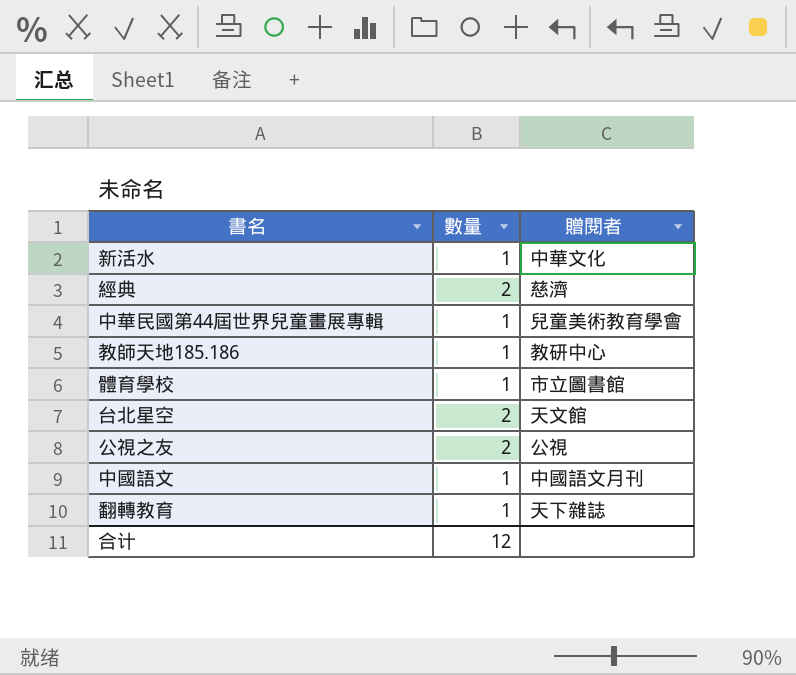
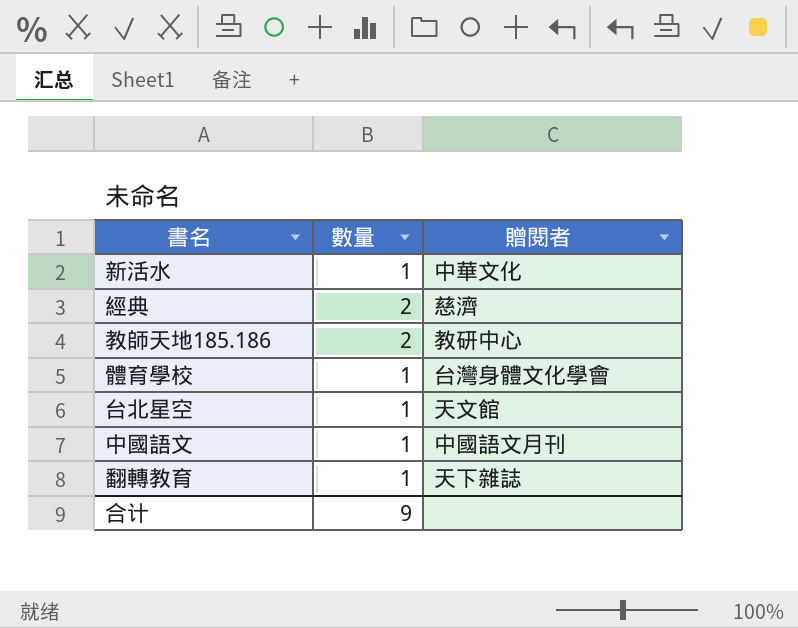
row 中華民國第44屆世界兒童畫展專輯: 1 | 兒童美術教育學會 -> none
row 公視之友: 2 | 公視 -> none
教師天地185.186 | 數量: 1 -> 2
體育學校 | 贈閱者: 市立圖書館 -> 台灣身體文化學會
台北星空 | 數量: 2 -> 1
合计 | 數量: 12 -> 9

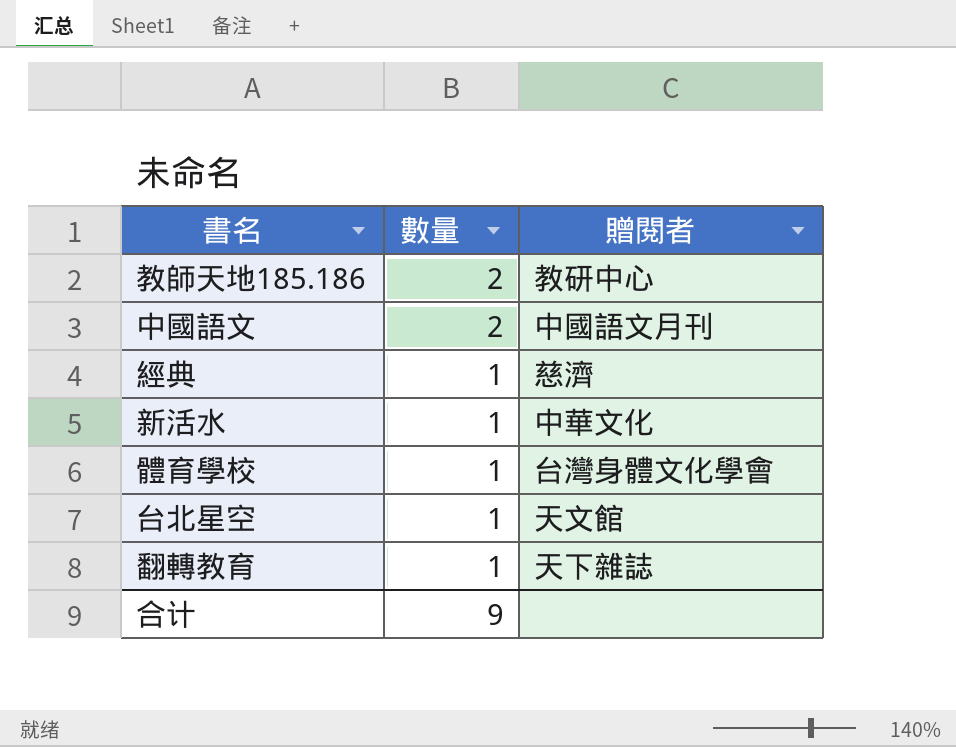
row order: none -> 數量 descending
中國語文 | 數量: 1 -> 2
經典 | 數量: 2 -> 1

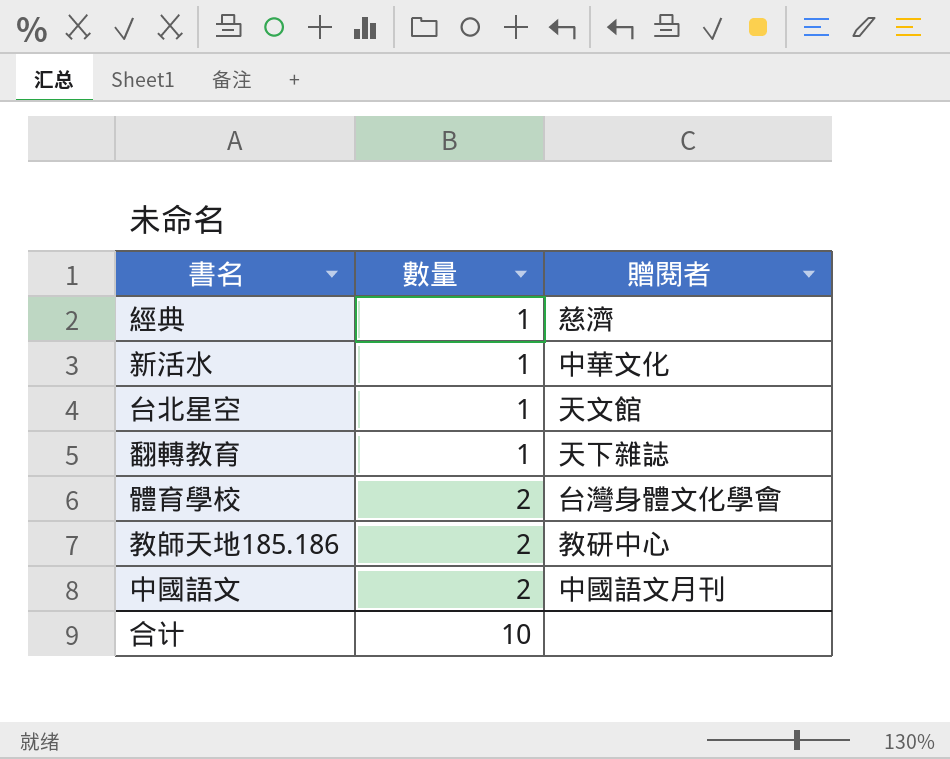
row order: 數量 descending -> 數量 ascending
體育學校 | 數量: 1 -> 2
合计 | 數量: 9 -> 10

